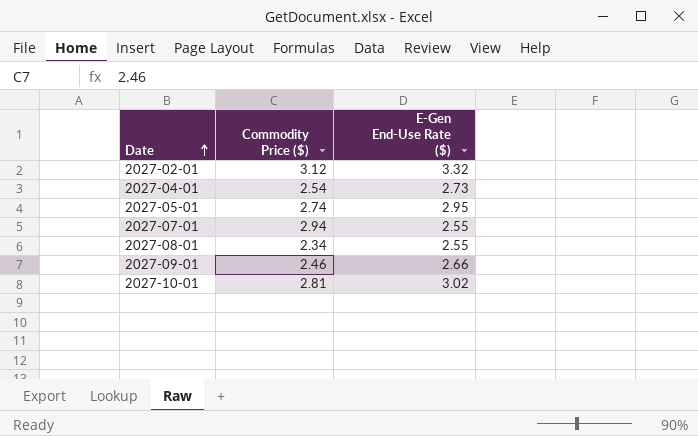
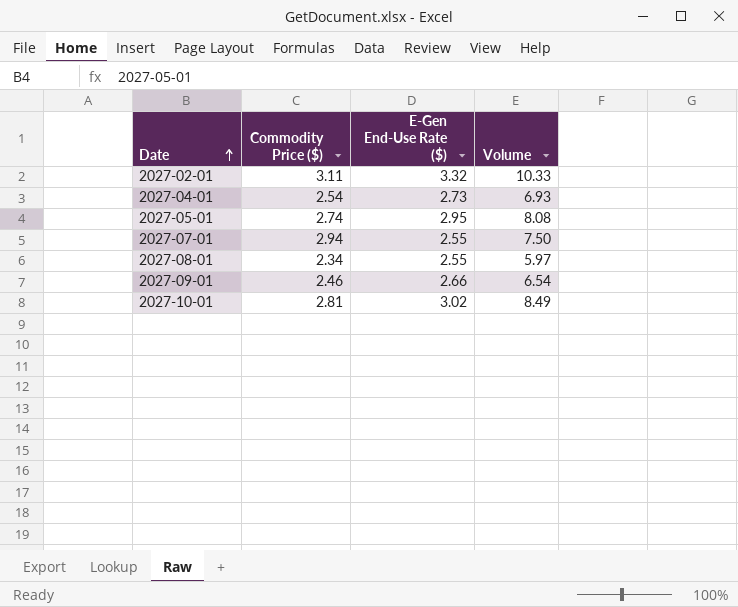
column Volume | formula: none -> [Commodity Price ($)] * [E-Gen End-Use Rate ($)]
2027-02-01 | Commodity Price ($): 3.12 -> 3.11

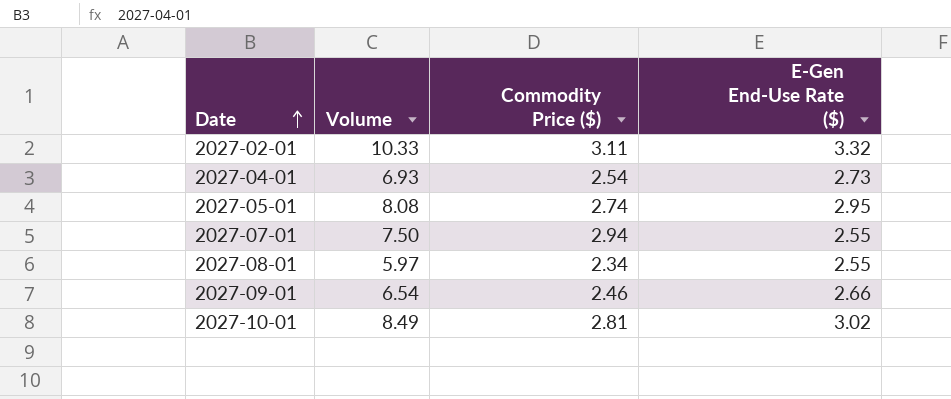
column Volume | position: 4 -> 2

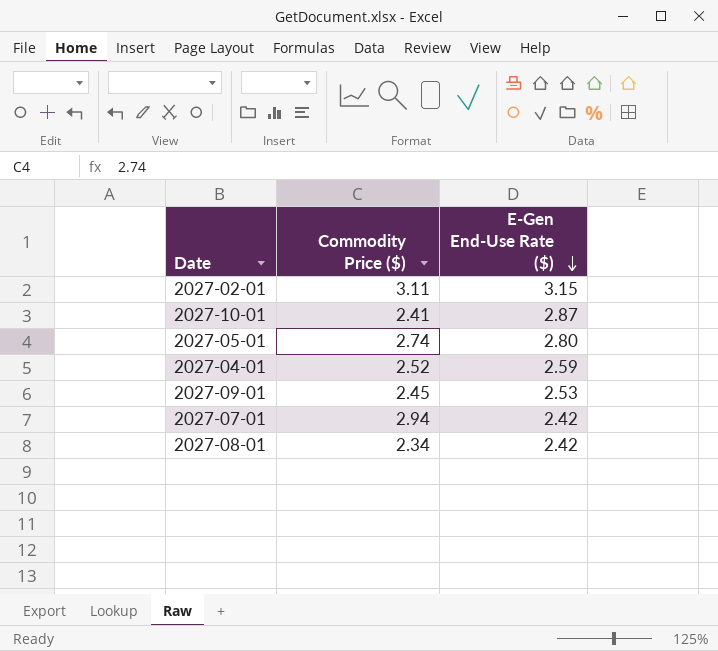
row order: Date ascending -> E-Gen End-Use Rate ($) descending
column Volume | formula: [Commodity Price ($)] * [E-Gen End-Use Rate ($)] -> none
2027-02-01 | E-Gen End-Use Rate ($): 3.32 -> 3.15
2027-10-01 | Commodity Price ($): 2.81 -> 2.41
2027-10-01 | E-Gen End-Use Rate ($): 3.02 -> 2.87
2027-05-01 | E-Gen End-Use Rate ($): 2.95 -> 2.80
2027-04-01 | Commodity Price ($): 2.54 -> 2.52
2027-04-01 | E-Gen End-Use Rate ($): 2.73 -> 2.59
2027-09-01 | Commodity Price ($): 2.46 -> 2.45
2027-09-01 | E-Gen End-Use Rate ($): 2.66 -> 2.53
2027-07-01 | E-Gen End-Use Rate ($): 2.55 -> 2.42
2027-08-01 | E-Gen End-Use Rate ($): 2.55 -> 2.42

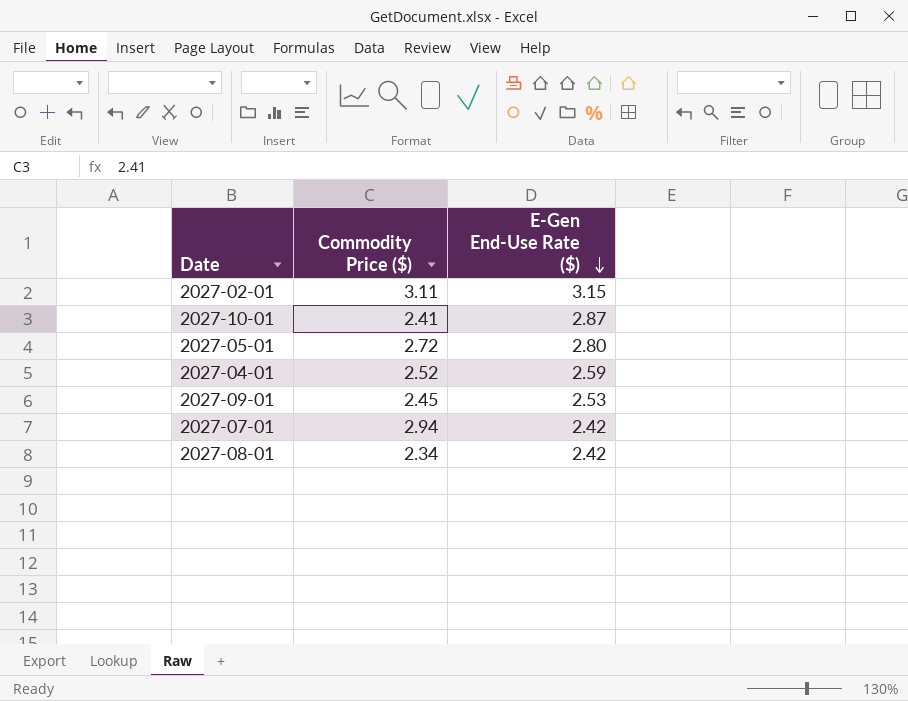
2027-05-01 | Commodity Price ($): 2.74 -> 2.72

